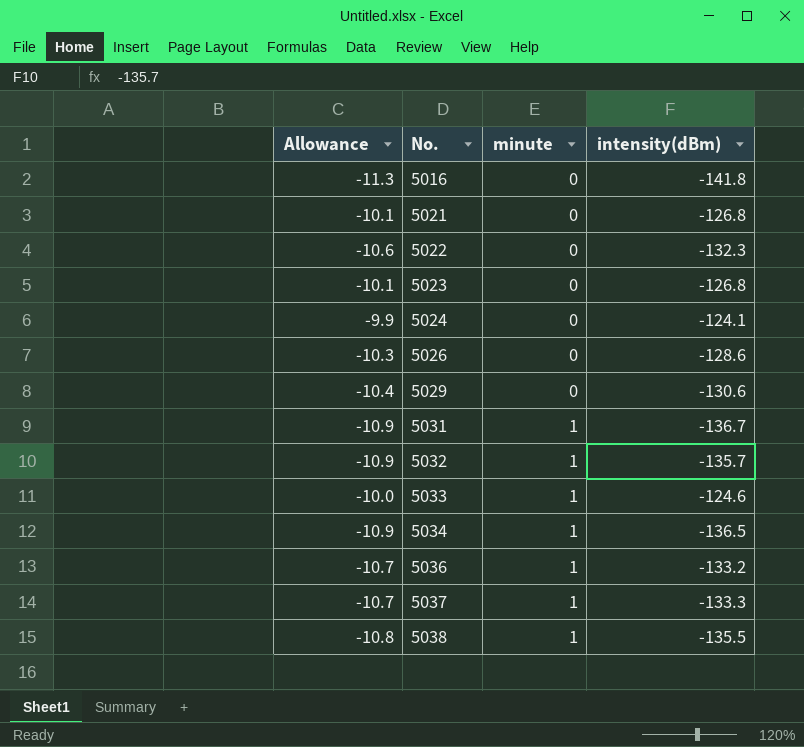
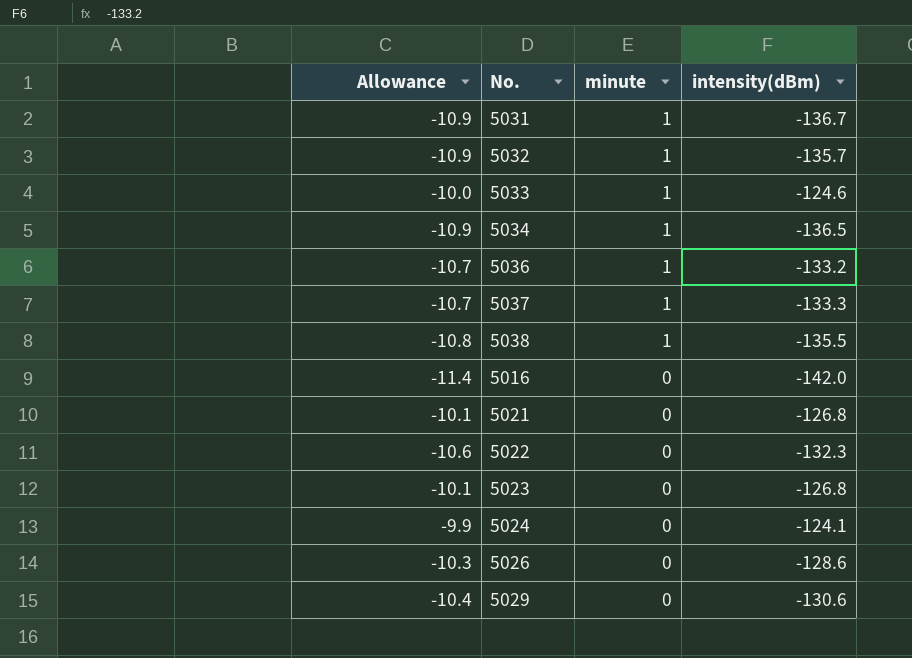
row order: No. ascending -> minute descending
5016 | Allowance: -11.3 -> -11.4
5016 | intensity(dBm): -141.8 -> -142.0

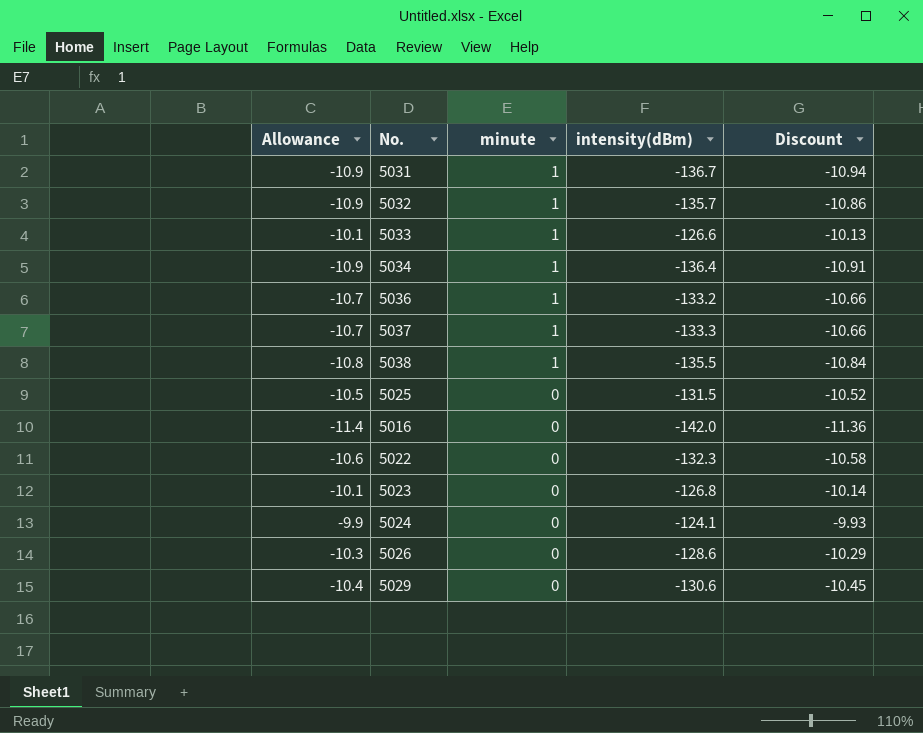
column Discount | formula: none -> [intensity(dBm)] * 0.08
row 5021: -10.1 | 0 | -126.8 -> none
5033 | Allowance: -10.0 -> -10.1
5033 | intensity(dBm): -124.6 -> -126.6
5034 | intensity(dBm): -136.5 -> -136.4
row 5025: none -> -10.5 | 0 | -131.5 | -10.52

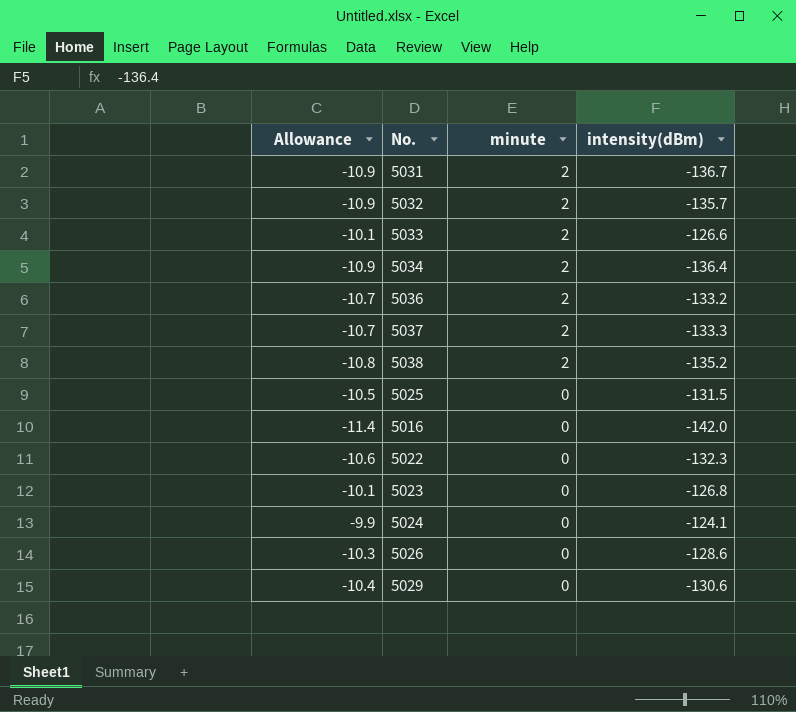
column Discount | formula: [intensity(dBm)] * 0.08 -> none
5031 | minute: 1 -> 2
5032 | minute: 1 -> 2
5033 | minute: 1 -> 2
5034 | minute: 1 -> 2
5036 | minute: 1 -> 2
5037 | minute: 1 -> 2
5038 | minute: 1 -> 2
5038 | intensity(dBm): -135.5 -> -135.2

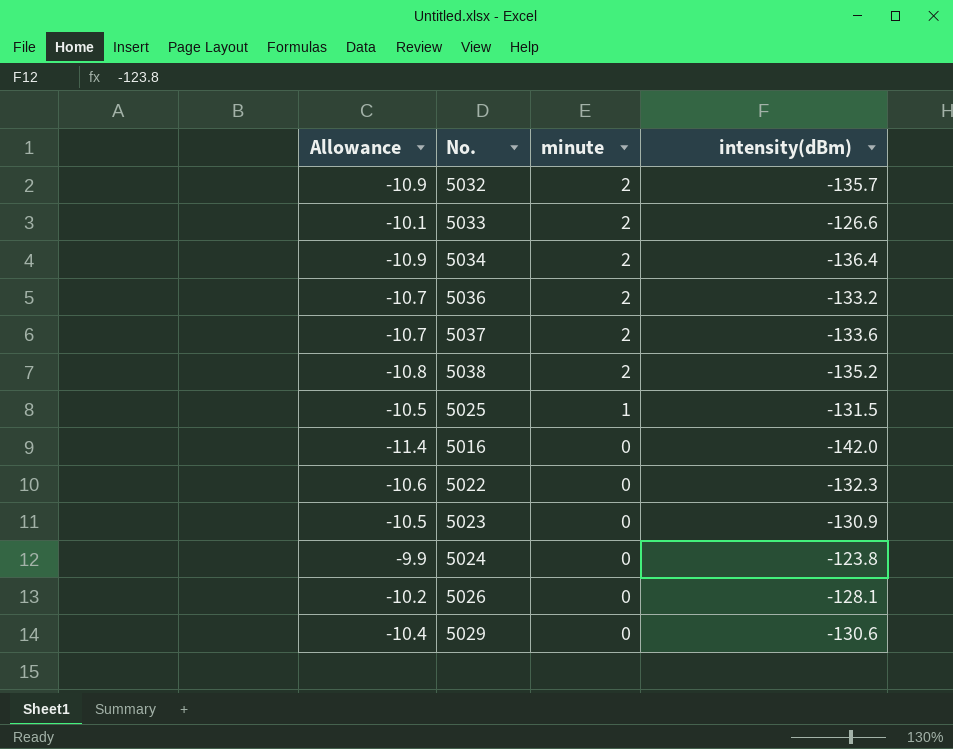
row 5031: -10.9 | 2 | -136.7 -> none
5037 | intensity(dBm): -133.3 -> -133.6
5025 | minute: 0 -> 1
5023 | Allowance: -10.1 -> -10.5
5023 | intensity(dBm): -126.8 -> -130.9
5024 | intensity(dBm): -124.1 -> -123.8
5026 | Allowance: -10.3 -> -10.2
5026 | intensity(dBm): -128.6 -> -128.1

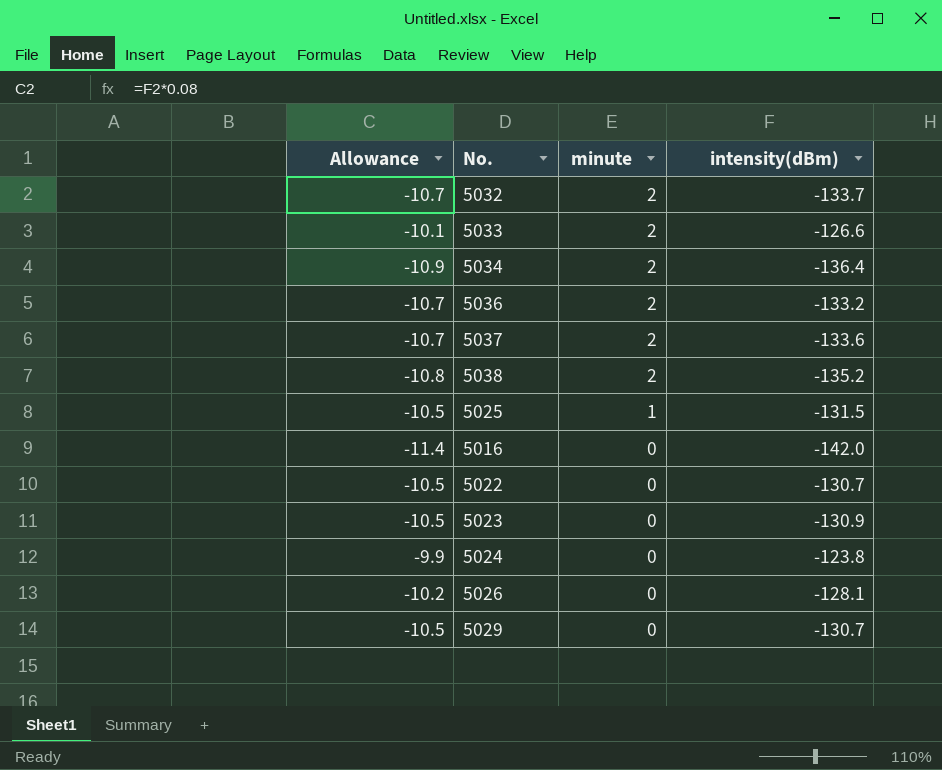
5032 | Allowance: -10.9 -> -10.7
5032 | intensity(dBm): -135.7 -> -133.7
5022 | Allowance: -10.6 -> -10.5
5022 | intensity(dBm): -132.3 -> -130.7
5029 | Allowance: -10.4 -> -10.5
5029 | intensity(dBm): -130.6 -> -130.7

